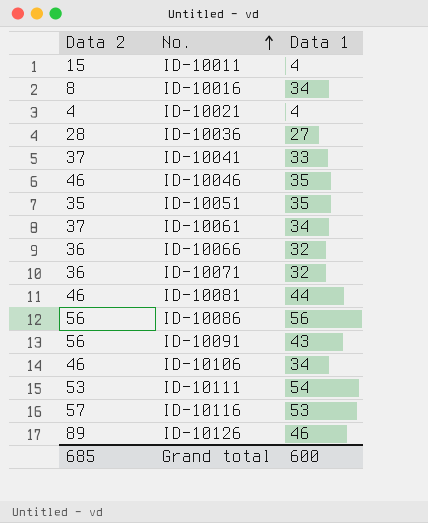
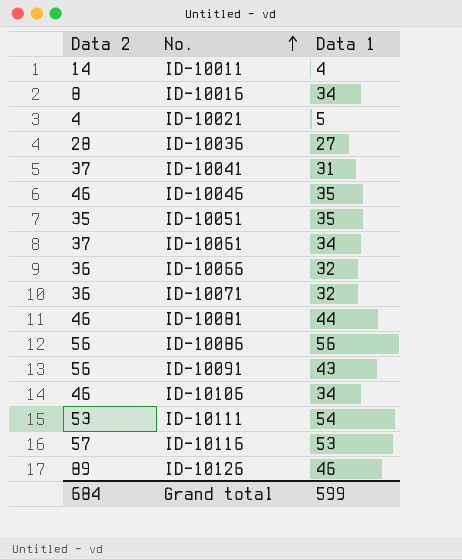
ID-10011 | Data 2: 15 -> 14
ID-10021 | Data 1: 4 -> 5
ID-10041 | Data 1: 33 -> 31
Grand total | Data 2: 685 -> 684
Grand total | Data 1: 600 -> 599

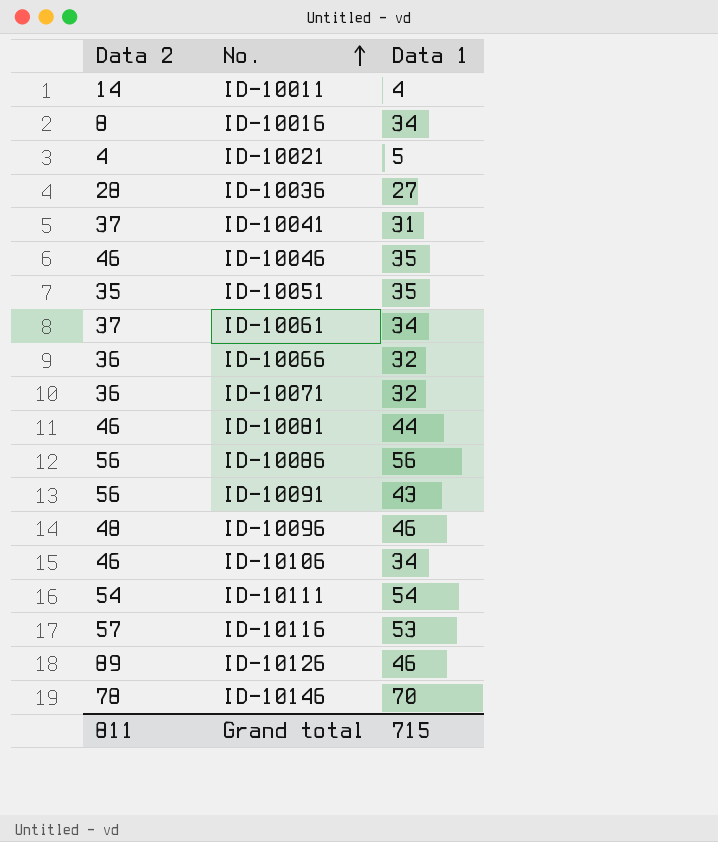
row ID-10096: none -> 48 | 46
ID-10111 | Data 2: 53 -> 54
row ID-10146: none -> 78 | 70
Grand total | Data 2: 684 -> 811
Grand total | Data 1: 599 -> 715

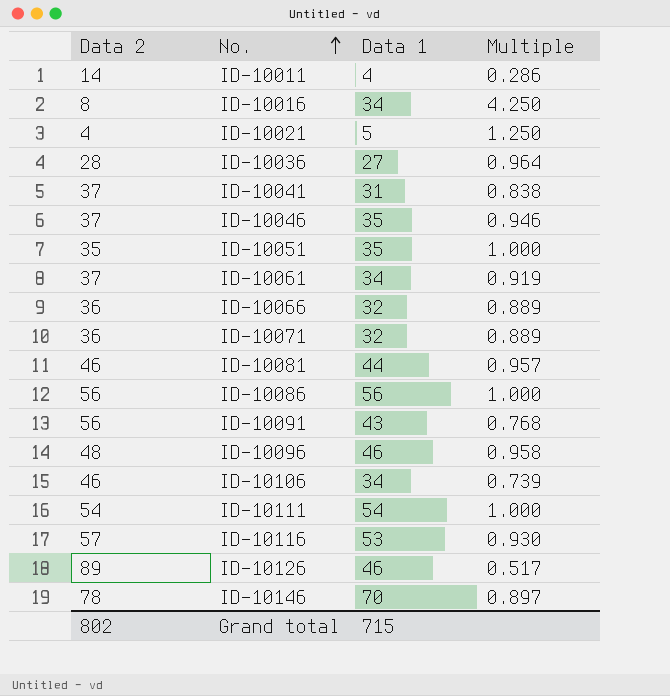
column Multiple | formula: none -> [Data 1] / [Data 2]
ID-10046 | Data 2: 46 -> 37
Grand total | Data 2: 811 -> 802

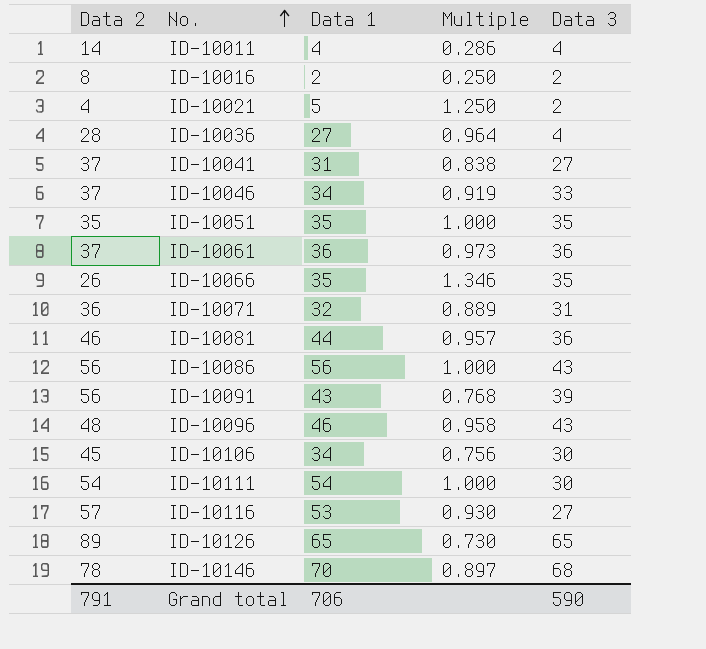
column Data 3 | position: none -> 5
ID-10016 | Data 1: 34 -> 2
ID-10016 | Multiple: 4.250 -> 0.250
ID-10046 | Data 1: 35 -> 34
ID-10046 | Multiple: 0.946 -> 0.919
ID-10061 | Data 1: 34 -> 36
ID-10061 | Multiple: 0.919 -> 0.973
ID-10066 | Data 2: 36 -> 26
ID-10066 | Data 1: 32 -> 35
ID-10066 | Multiple: 0.889 -> 1.346
ID-10106 | Data 2: 46 -> 45
ID-10106 | Multiple: 0.739 -> 0.756
ID-10126 | Data 1: 46 -> 65
ID-10126 | Multiple: 0.517 -> 0.730
Grand total | Data 2: 802 -> 791
Grand total | Data 1: 715 -> 706

